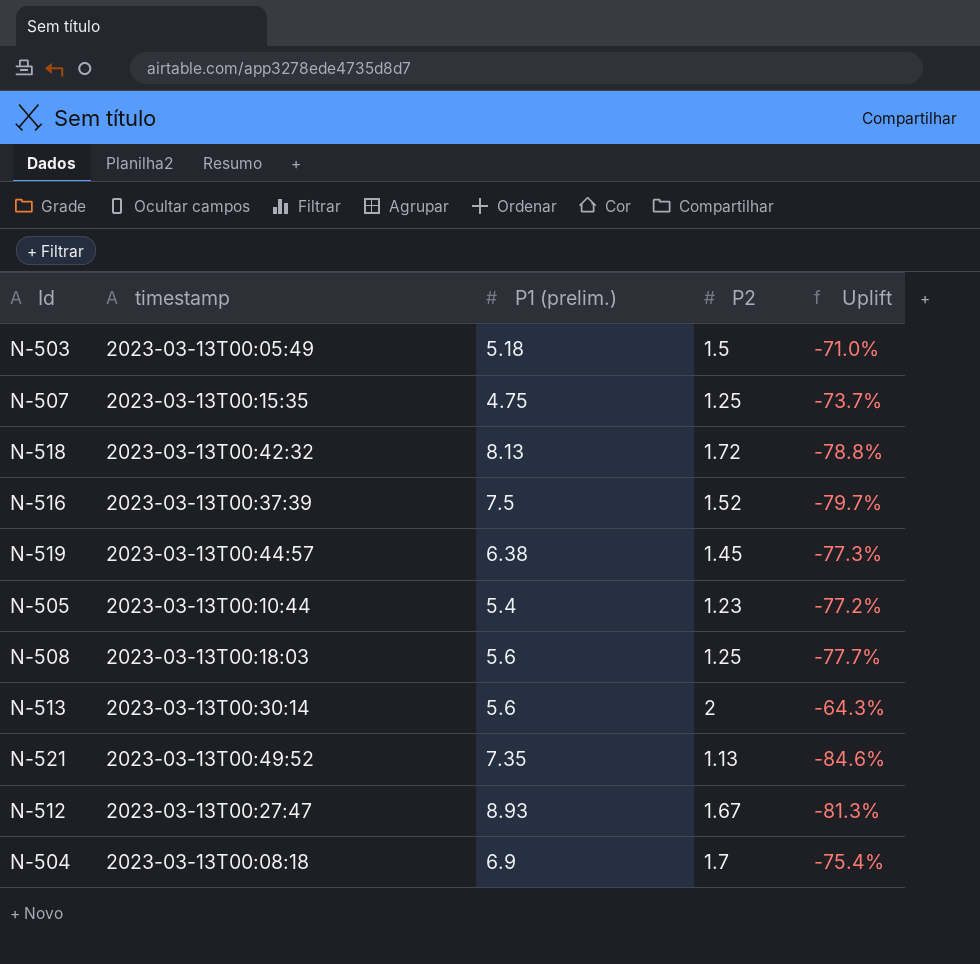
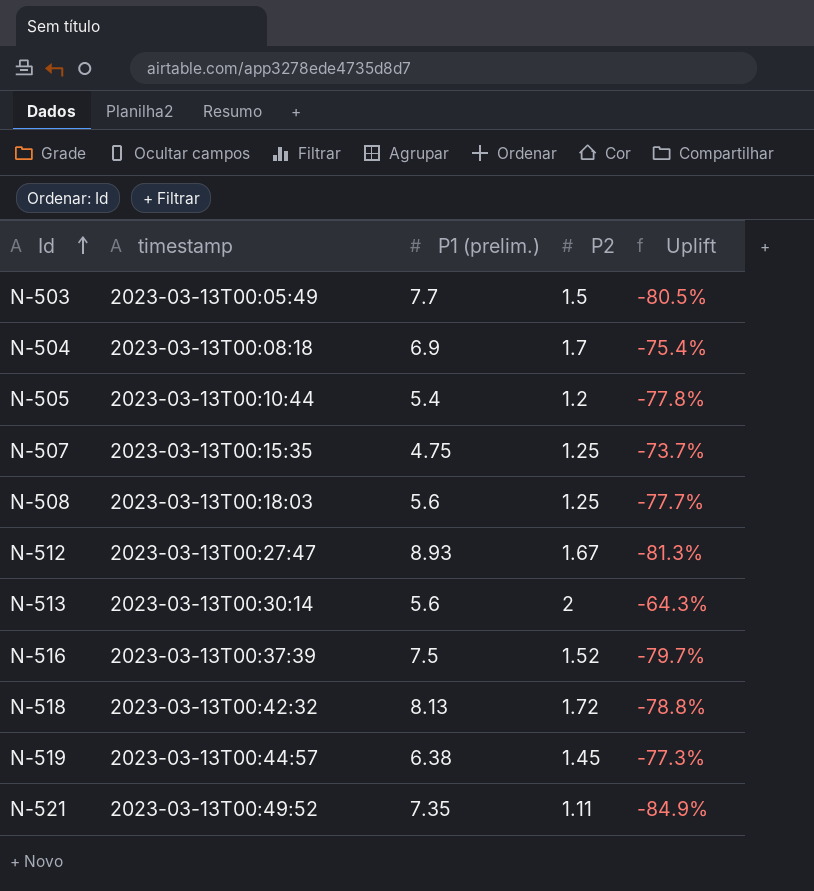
row order: none -> Id ascending
N-503 | P1 (prelim.): 5.18 -> 7.7
N-503 | Uplift: -71.0% -> -80.5%
N-505 | P2: 1.23 -> 1.2
N-505 | Uplift: -77.2% -> -77.8%
N-521 | P2: 1.13 -> 1.11
N-521 | Uplift: -84.6% -> -84.9%

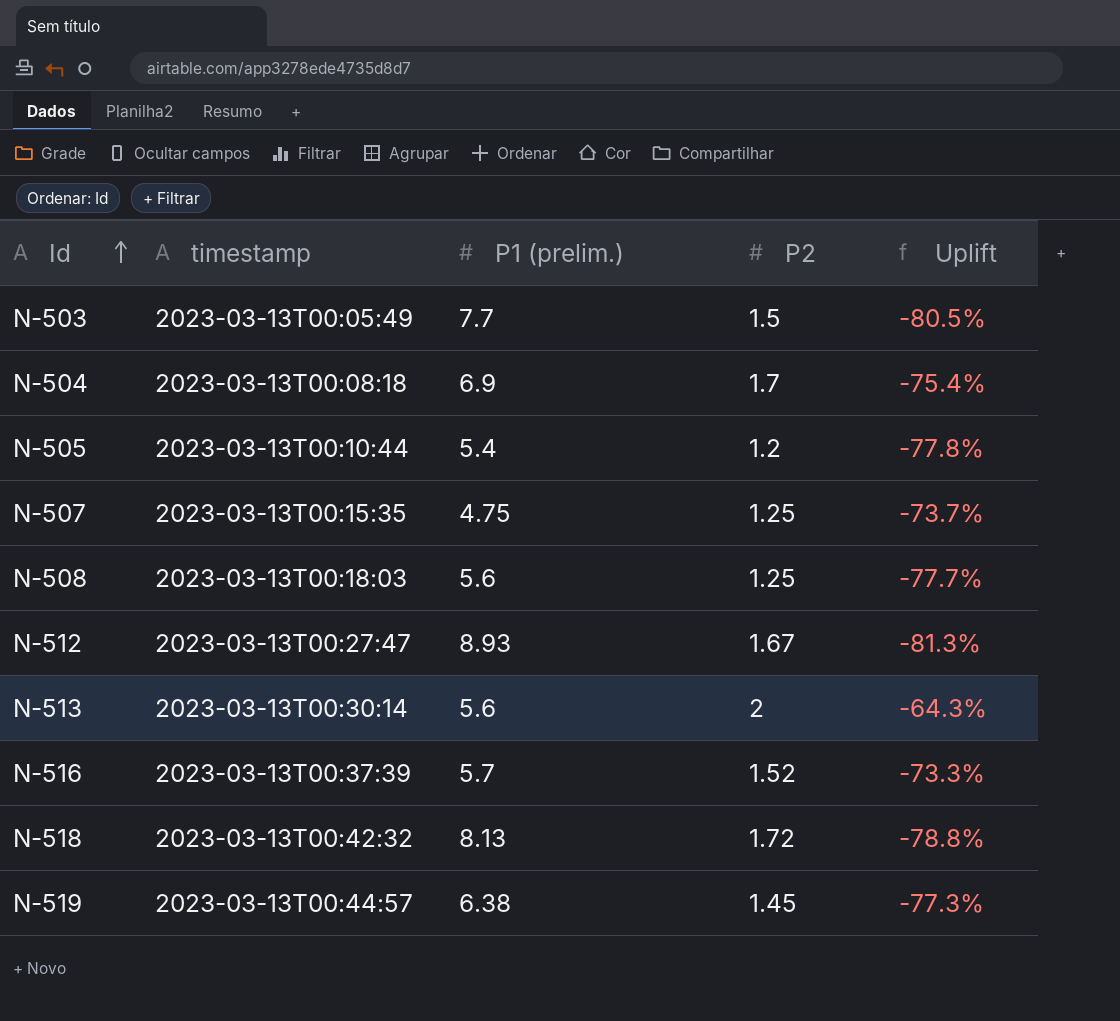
row N-521: 2023-03-13T00:49:52 | 7.35 | 1.11 | -84.9% -> none
N-516 | P1 (prelim.): 7.5 -> 5.7
N-516 | Uplift: -79.7% -> -73.3%

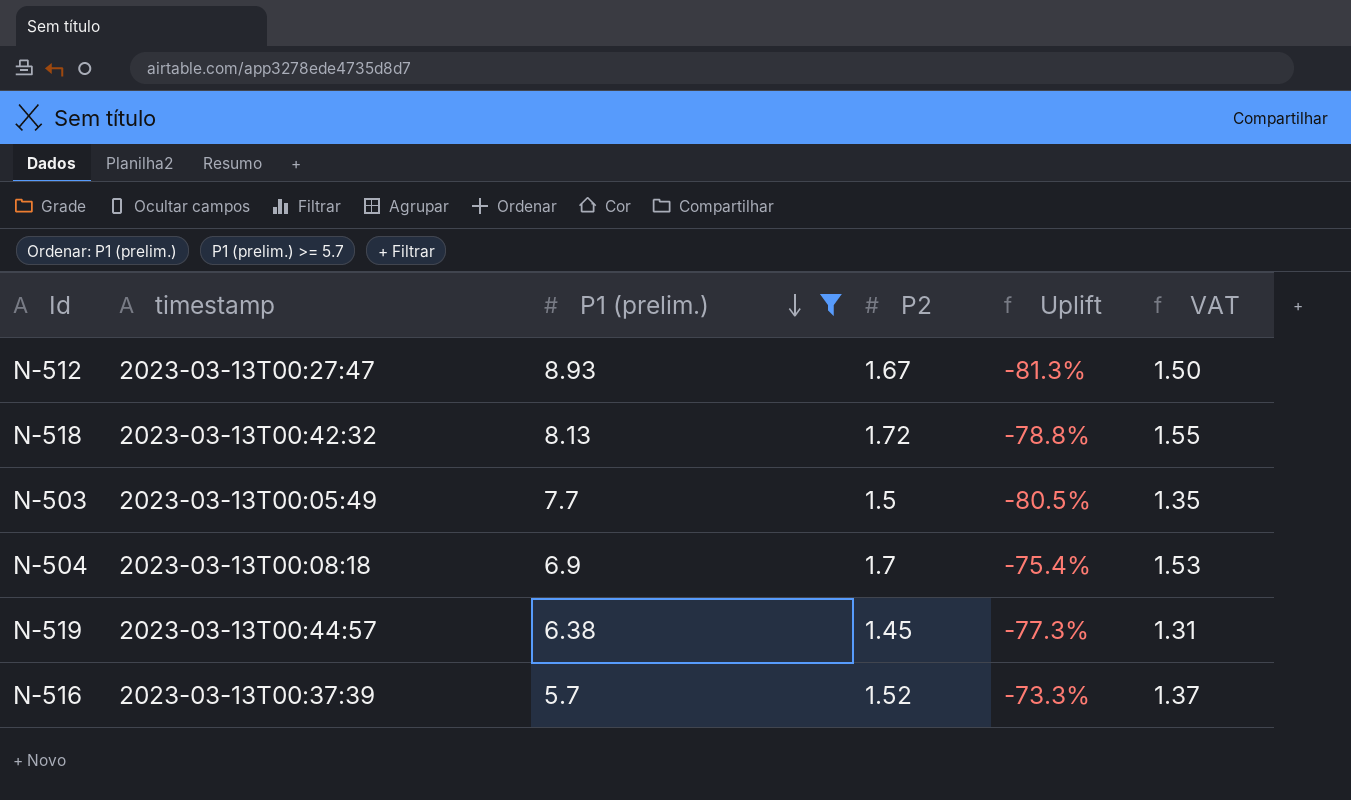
filter: none -> P1 (prelim.) >= 5.7
row order: Id ascending -> P1 (prelim.) descending
column VAT | formula: none -> [P2] * 0.9

